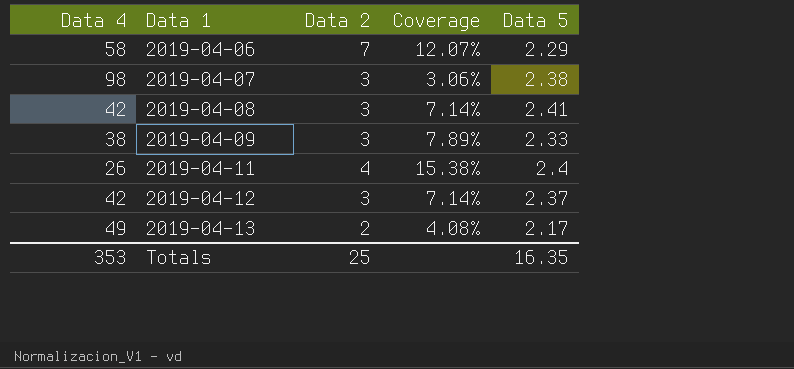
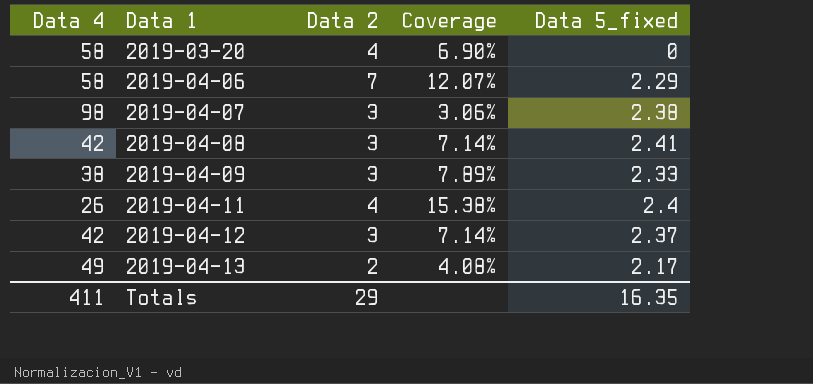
column name: Data 5 -> Data 5_fixed
row 2019-03-20: none -> 58 | 4 | 6.90% | 0
Totals | Data 4: 353 -> 411
Totals | Data 2: 25 -> 29

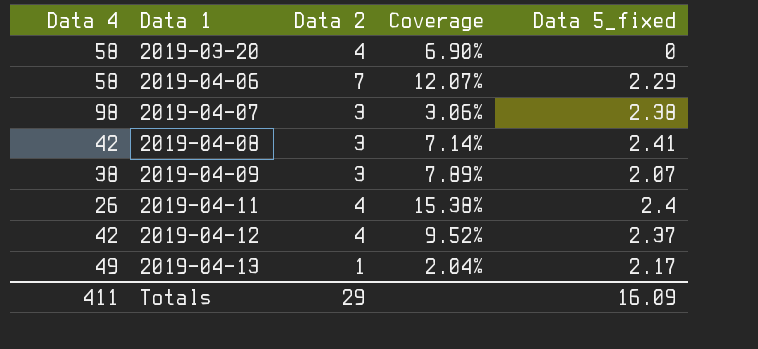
2019-04-09 | Data 5_fixed: 2.33 -> 2.07
2019-04-12 | Data 2: 3 -> 4
2019-04-12 | Coverage: 7.14% -> 9.52%
2019-04-13 | Data 2: 2 -> 1
2019-04-13 | Coverage: 4.08% -> 2.04%
Totals | Data 5_fixed: 16.35 -> 16.09

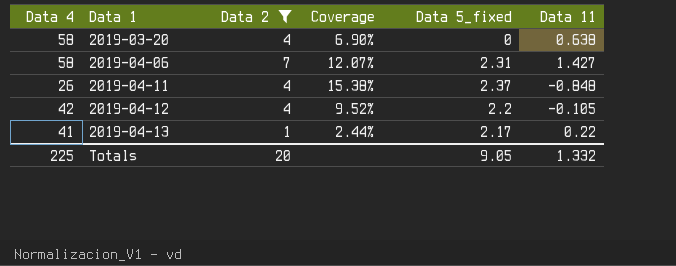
filter: none -> Data 2 != 3
column Data 11 | position: none -> 6
2019-04-06 | Data 5_fixed: 2.29 -> 2.31
2019-04-11 | Data 5_fixed: 2.4 -> 2.37
2019-04-12 | Data 5_fixed: 2.37 -> 2.2
2019-04-13 | Data 4: 49 -> 41
2019-04-13 | Coverage: 2.04% -> 2.44%
Totals | Data 4: 411 -> 225
Totals | Data 2: 29 -> 20
Totals | Data 5_fixed: 16.09 -> 9.05

